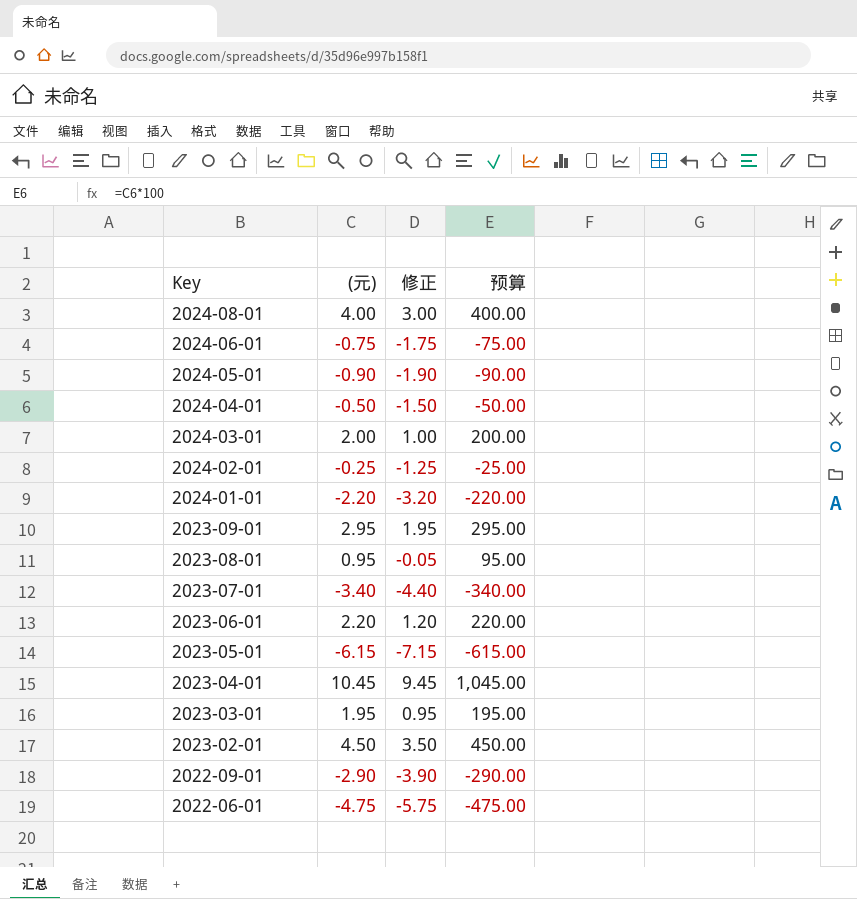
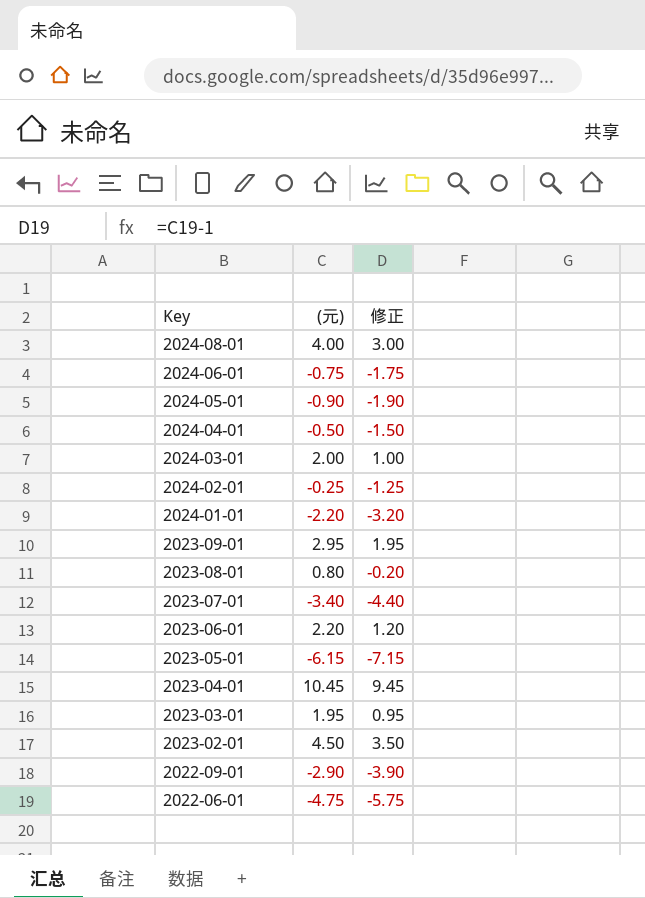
column 预算 | formula: [(元)] * 100 -> none
2023-08-01 | (元): 0.95 -> 0.80
2023-08-01 | 修正: -0.05 -> -0.20

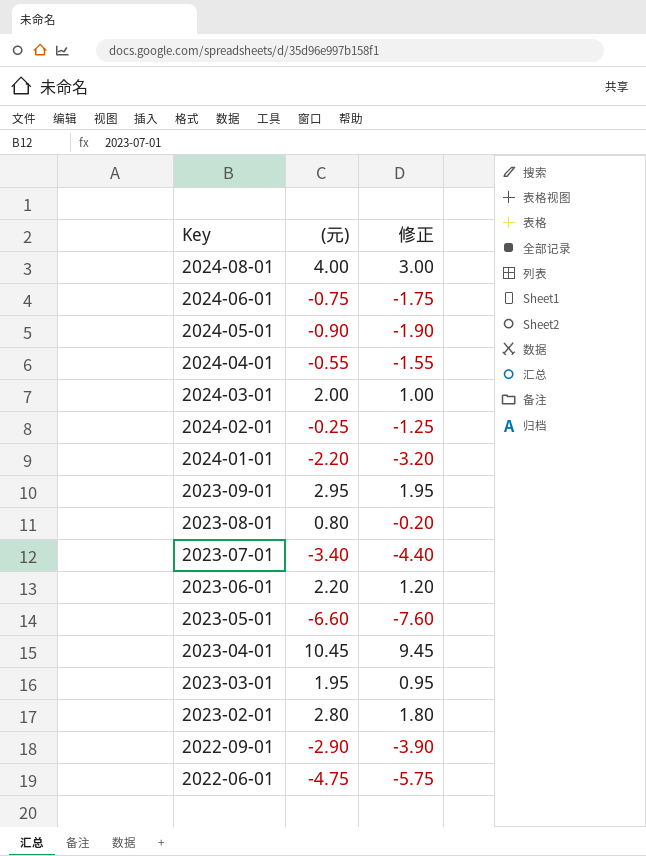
2024-04-01 | (元): -0.50 -> -0.55
2024-04-01 | 修正: -1.50 -> -1.55
2023-05-01 | (元): -6.15 -> -6.60
2023-05-01 | 修正: -7.15 -> -7.60
2023-02-01 | (元): 4.50 -> 2.80
2023-02-01 | 修正: 3.50 -> 1.80

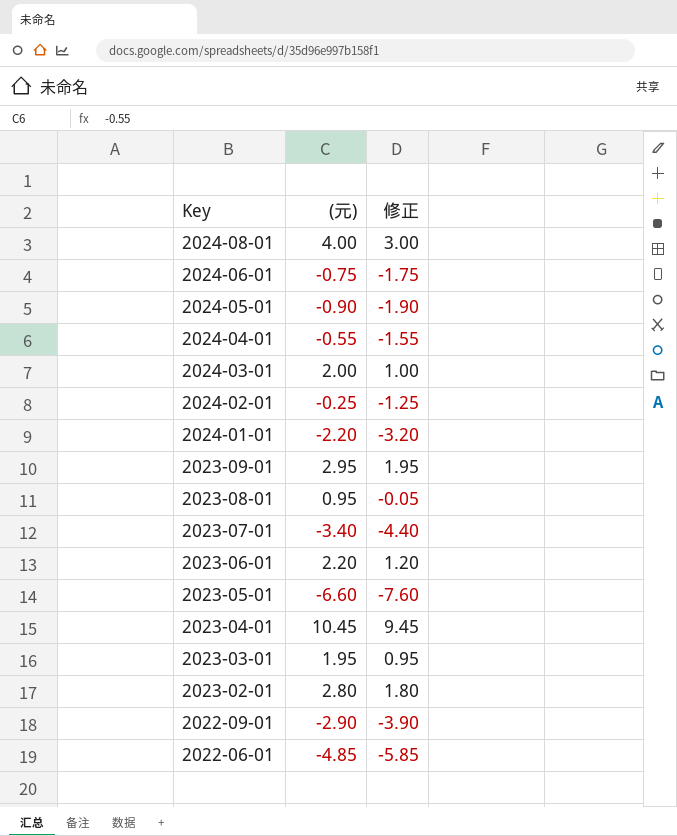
2023-08-01 | (元): 0.80 -> 0.95
2023-08-01 | 修正: -0.20 -> -0.05
2022-06-01 | (元): -4.75 -> -4.85
2022-06-01 | 修正: -5.75 -> -5.85

